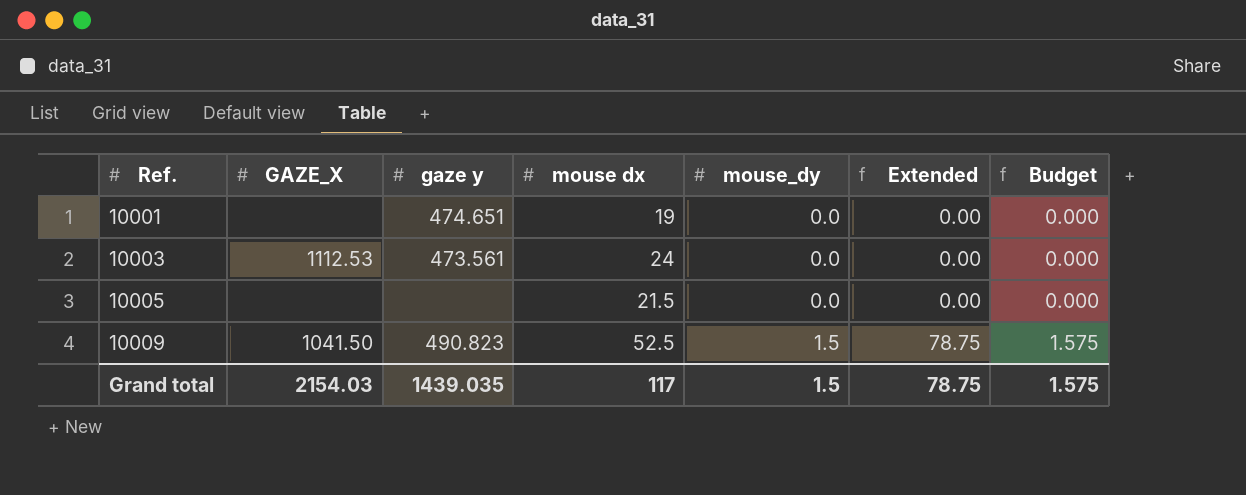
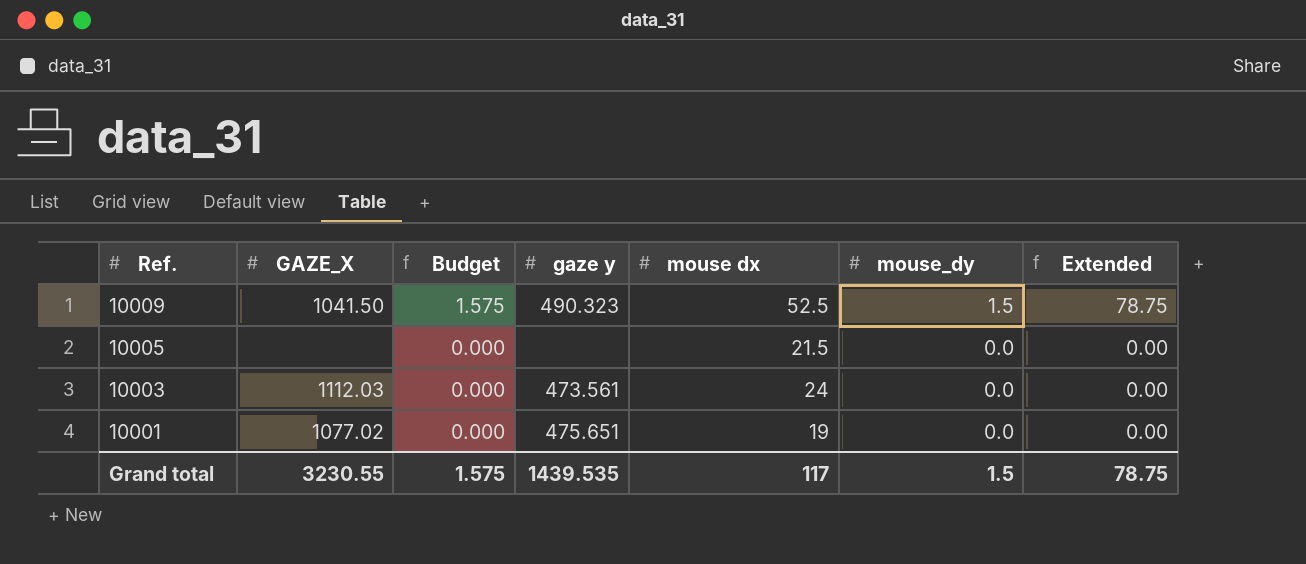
row order: Ref. ascending -> Ref. descending
column Budget | position: 7 -> 3
10009 | gaze y: 490.823 -> 490.323
10003 | GAZE_X: 1112.53 -> 1112.03
10001 | GAZE_X: none -> 1077.02
10001 | gaze y: 474.651 -> 475.651
Grand total | GAZE_X: 2154.03 -> 3230.55
Grand total | gaze y: 1439.035 -> 1439.535

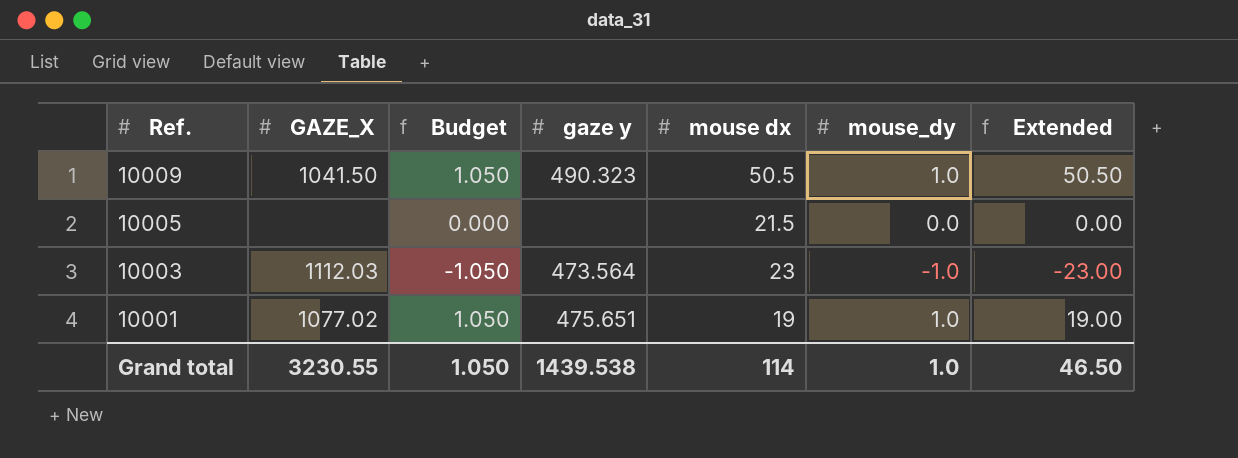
10009 | Budget: 1.575 -> 1.050
10009 | mouse dx: 52.5 -> 50.5
10009 | mouse_dy: 1.5 -> 1.0
10009 | Extended: 78.75 -> 50.50
10003 | Budget: 0.000 -> -1.050
10003 | gaze y: 473.561 -> 473.564
10003 | mouse dx: 24 -> 23
10003 | mouse_dy: 0.0 -> -1.0
10003 | Extended: 0.00 -> -23.00
10001 | Budget: 0.000 -> 1.050
10001 | mouse_dy: 0.0 -> 1.0
10001 | Extended: 0.00 -> 19.00
Grand total | Budget: 1.575 -> 1.050
Grand total | gaze y: 1439.535 -> 1439.538
Grand total | mouse dx: 117 -> 114
Grand total | mouse_dy: 1.5 -> 1.0
Grand total | Extended: 78.75 -> 46.50

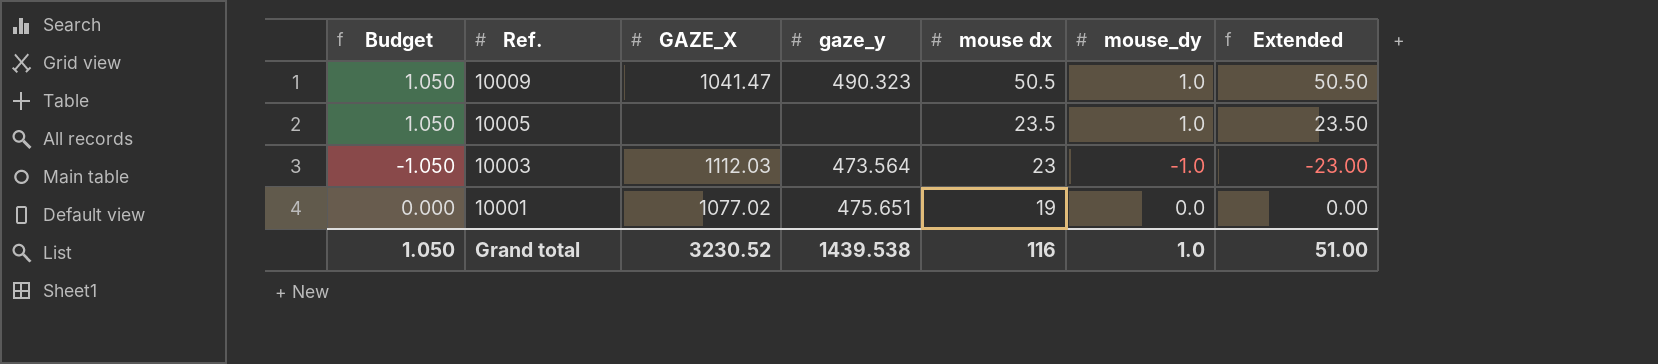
column Budget | position: 3 -> 1
column name: gaze y -> gaze_y
10009 | GAZE_X: 1041.50 -> 1041.47
10005 | Budget: 0.000 -> 1.050
10005 | mouse dx: 21.5 -> 23.5
10005 | mouse_dy: 0.0 -> 1.0
10005 | Extended: 0.00 -> 23.50
10001 | Budget: 1.050 -> 0.000
10001 | mouse_dy: 1.0 -> 0.0
10001 | Extended: 19.00 -> 0.00
Grand total | GAZE_X: 3230.55 -> 3230.52
Grand total | mouse dx: 114 -> 116
Grand total | Extended: 46.50 -> 51.00

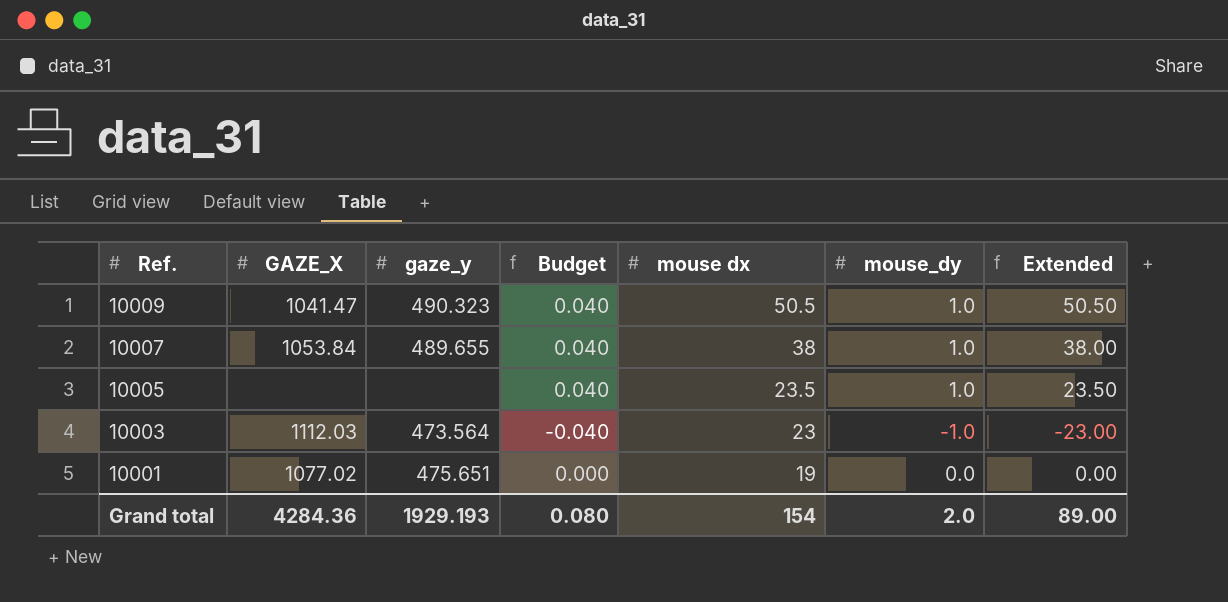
column Budget | formula: [mouse_dy] * 1.05 -> [mouse_dy] * 0.04
column Budget | position: 1 -> 4
row 10007: none -> 1053.84 | 489.655 | 0.040 | 38 | 1.0 | 38.00
Grand total | GAZE_X: 3230.52 -> 4284.36
Grand total | gaze_y: 1439.538 -> 1929.193
Grand total | Budget: 1.050 -> 0.080
Grand total | mouse dx: 116 -> 154
Grand total | mouse_dy: 1.0 -> 2.0
Grand total | Extended: 51.00 -> 89.00

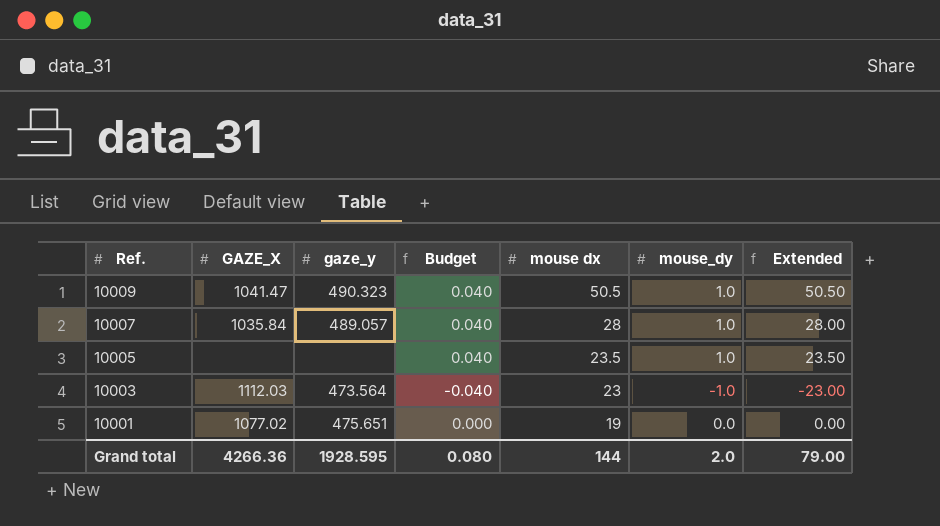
10007 | GAZE_X: 1053.84 -> 1035.84
10007 | gaze_y: 489.655 -> 489.057
10007 | mouse dx: 38 -> 28
10007 | Extended: 38.00 -> 28.00
Grand total | GAZE_X: 4284.36 -> 4266.36
Grand total | gaze_y: 1929.193 -> 1928.595
Grand total | mouse dx: 154 -> 144
Grand total | Extended: 89.00 -> 79.00

